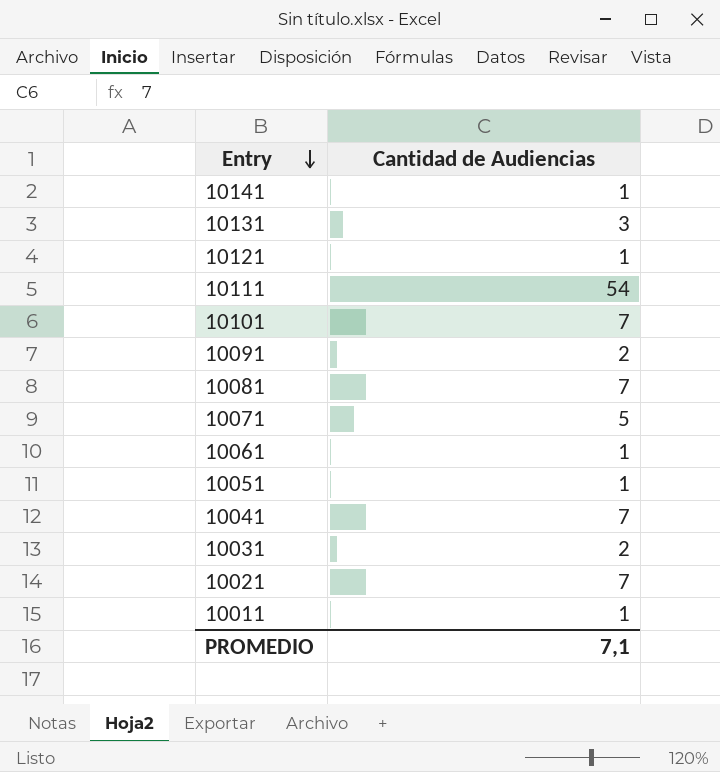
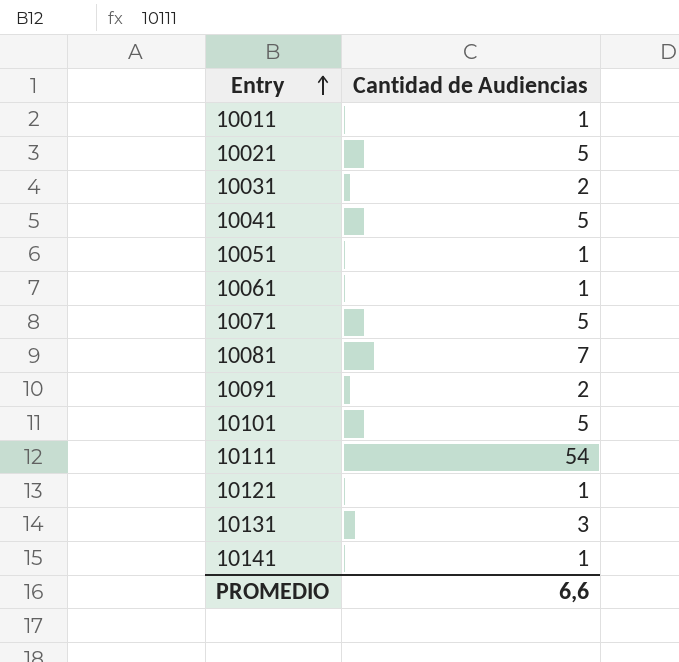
row order: Entry descending -> Entry ascending
10021 | Cantidad de Audiencias: 7 -> 5
10041 | Cantidad de Audiencias: 7 -> 5
10101 | Cantidad de Audiencias: 7 -> 5
PROMEDIO | Cantidad de Audiencias: 7,1 -> 6,6

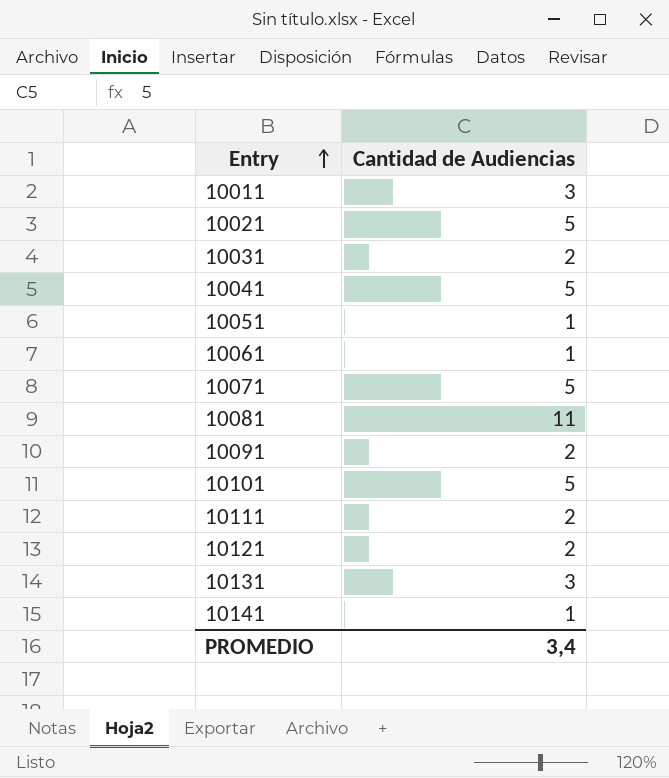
10011 | Cantidad de Audiencias: 1 -> 3
10081 | Cantidad de Audiencias: 7 -> 11
10111 | Cantidad de Audiencias: 54 -> 2
10121 | Cantidad de Audiencias: 1 -> 2
PROMEDIO | Cantidad de Audiencias: 6,6 -> 3,4

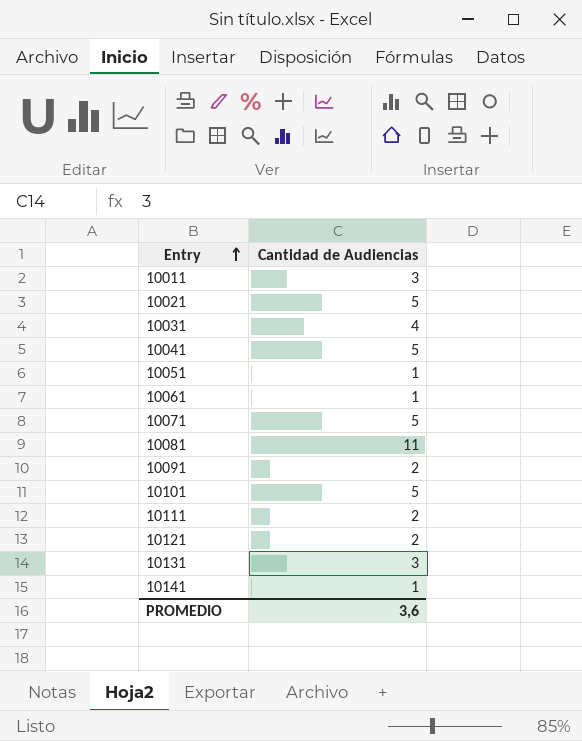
10031 | Cantidad de Audiencias: 2 -> 4
PROMEDIO | Cantidad de Audiencias: 3,4 -> 3,6

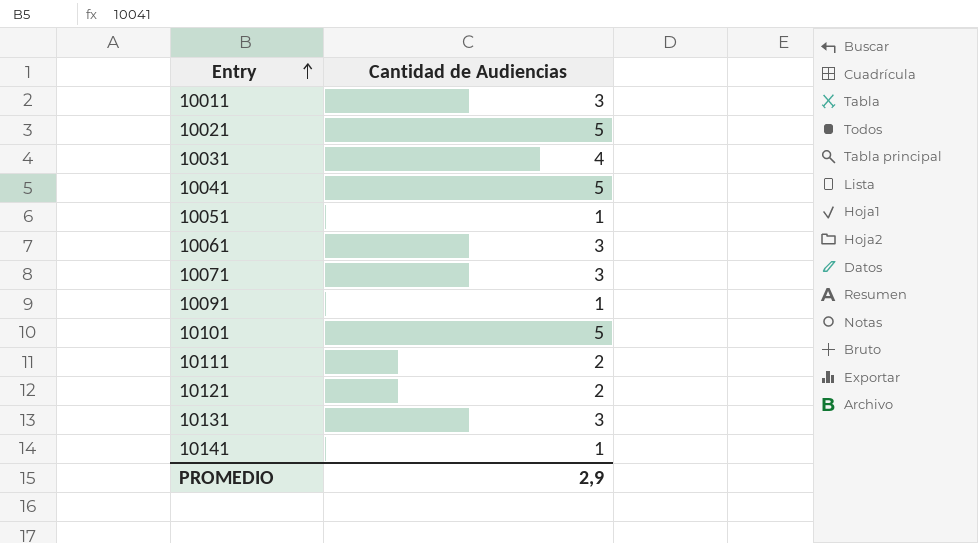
row 10081: 11 -> none
10061 | Cantidad de Audiencias: 1 -> 3
10071 | Cantidad de Audiencias: 5 -> 3
10091 | Cantidad de Audiencias: 2 -> 1
PROMEDIO | Cantidad de Audiencias: 3,6 -> 2,9

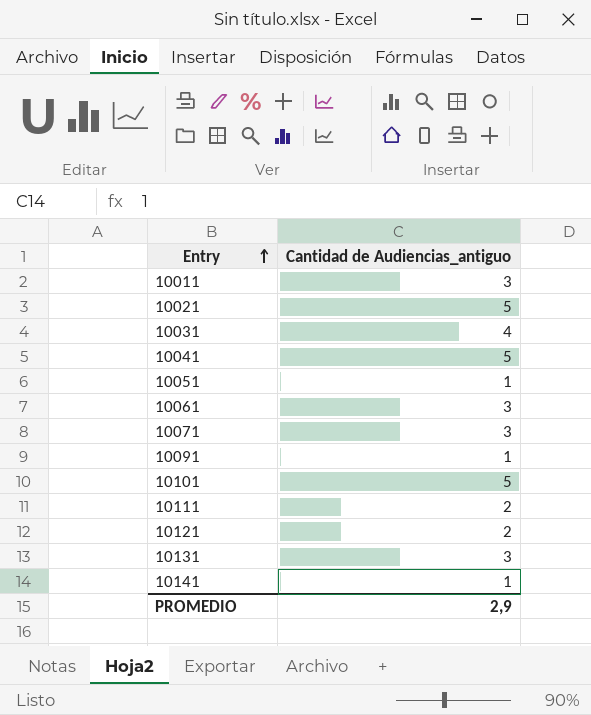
column name: Cantidad de Audiencias -> Cantidad de Audiencias_antiguo

